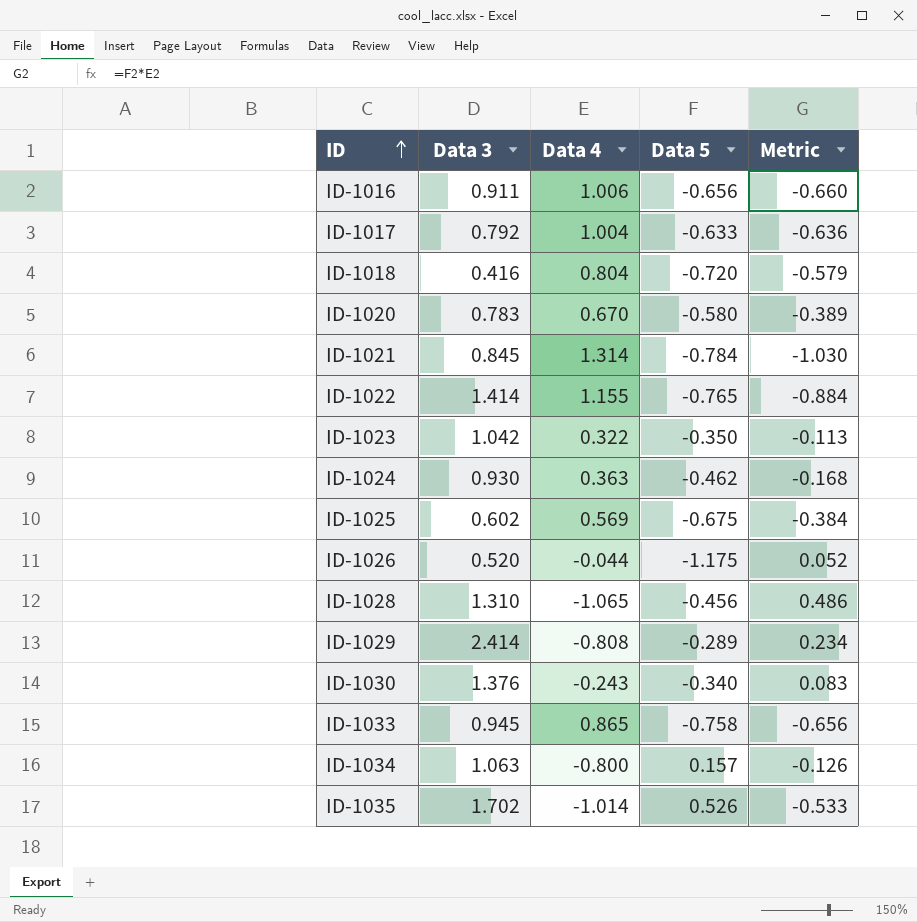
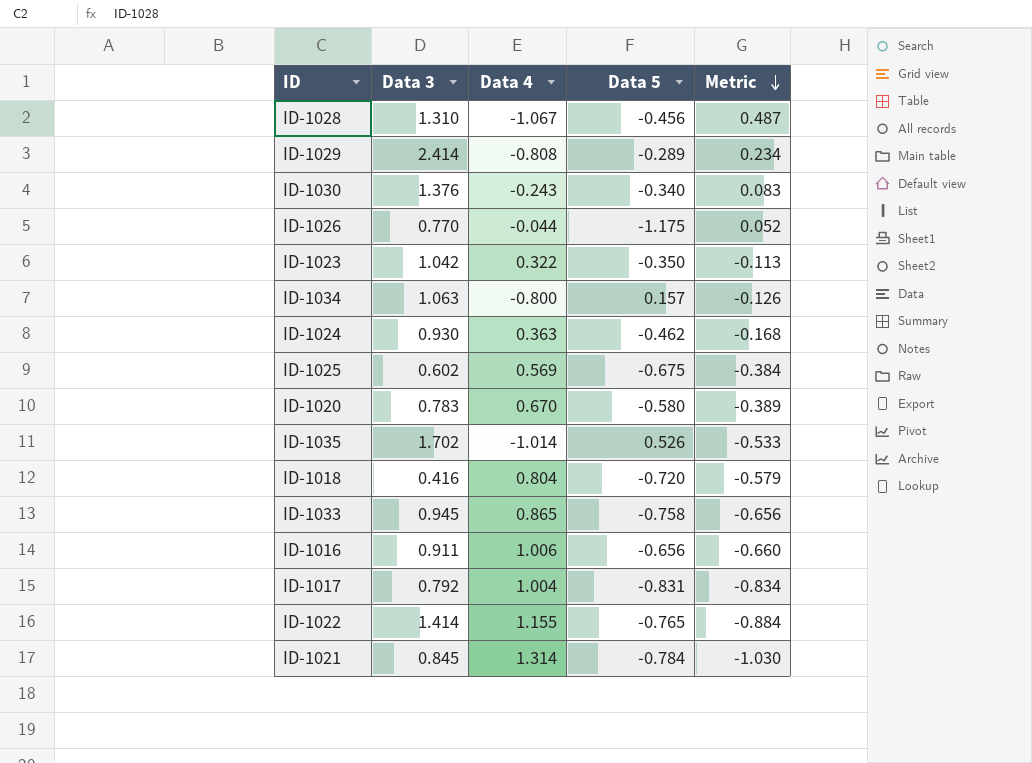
row order: ID ascending -> Metric descending
ID-1028 | Data 4: -1.065 -> -1.067
ID-1028 | Metric: 0.486 -> 0.487
ID-1026 | Data 3: 0.520 -> 0.770
ID-1017 | Data 5: -0.633 -> -0.831
ID-1017 | Metric: -0.636 -> -0.834

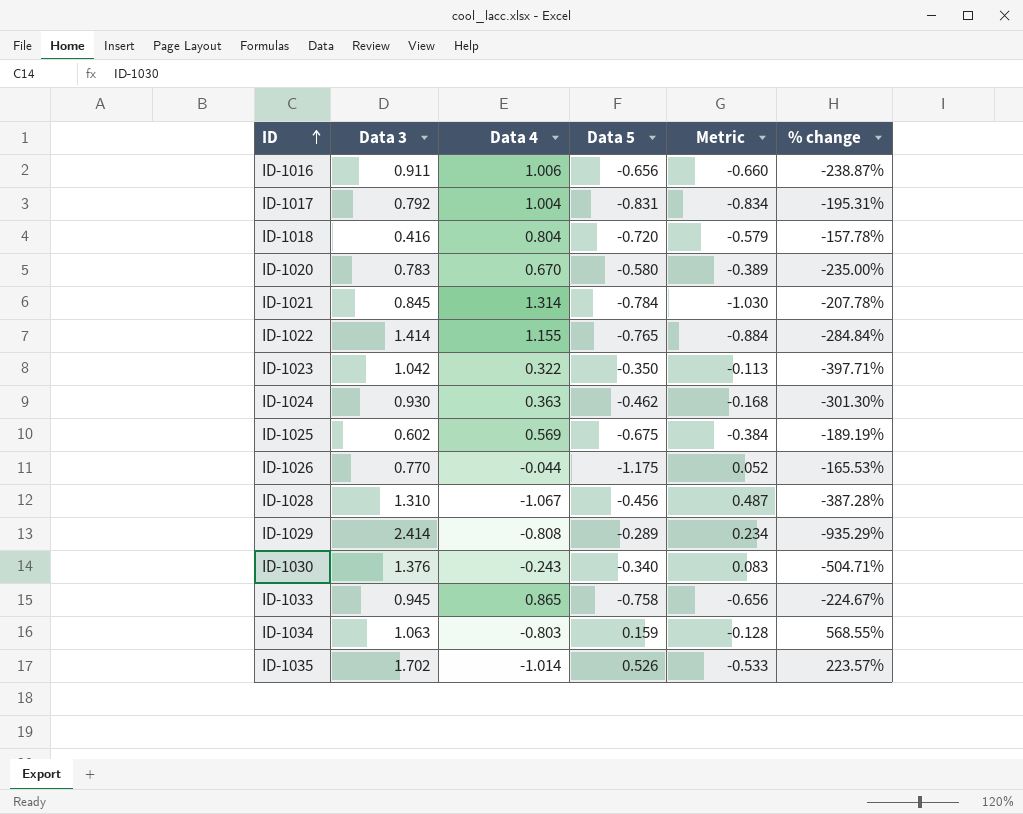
row order: Metric descending -> ID ascending
column % change | formula: none -> ([Data 3] - [Data 5]) / [Data 5]
ID-1034 | Data 4: -0.800 -> -0.803
ID-1034 | Data 5: 0.157 -> 0.159
ID-1034 | Metric: -0.126 -> -0.128

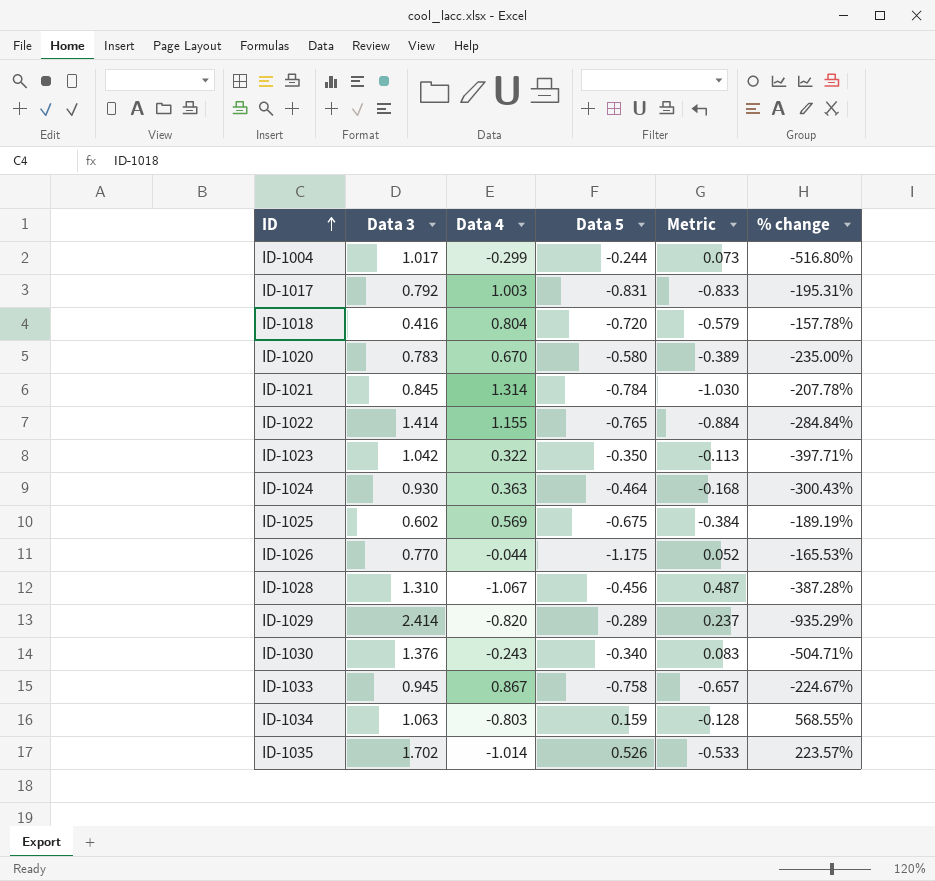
row ID-1016: 0.911 | 1.006 | -0.656 | -0.660 | -238.87% -> none
row ID-1004: none -> 1.017 | -0.299 | -0.244 | 0.073 | -516.80%
ID-1017 | Data 4: 1.004 -> 1.003
ID-1017 | Metric: -0.834 -> -0.833
ID-1024 | Data 5: -0.462 -> -0.464
ID-1024 | % change: -301.30% -> -300.43%
ID-1029 | Data 4: -0.808 -> -0.820
ID-1029 | Metric: 0.234 -> 0.237
ID-1033 | Data 4: 0.865 -> 0.867
ID-1033 | Metric: -0.656 -> -0.657

